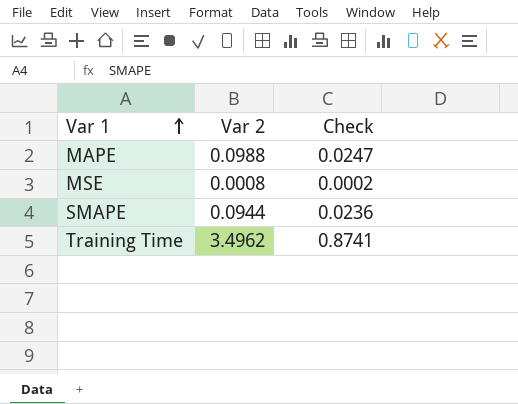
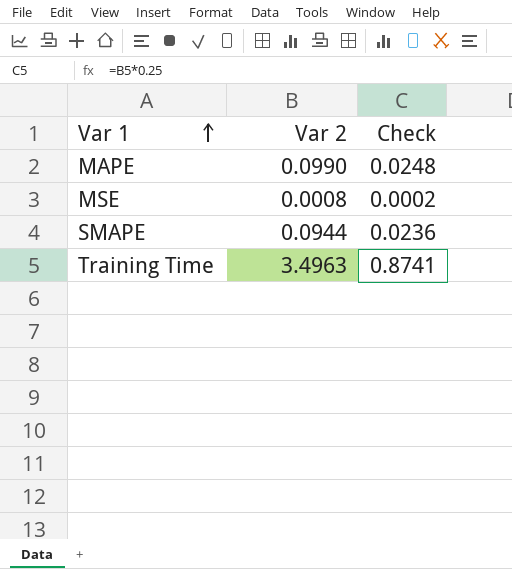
MAPE | Var 2: 0.0988 -> 0.0990
MAPE | Check: 0.0247 -> 0.0248
Training Time | Var 2: 3.4962 -> 3.4963

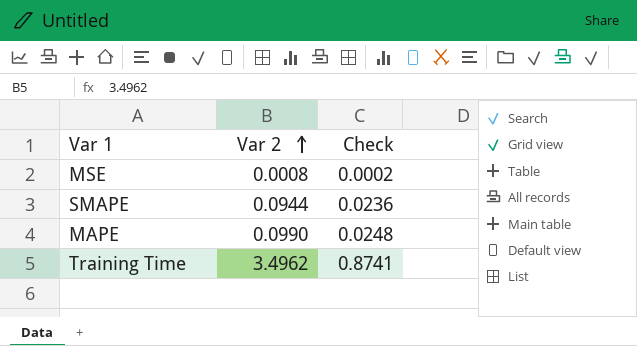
row order: Var 1 ascending -> Var 2 ascending
Training Time | Var 2: 3.4963 -> 3.4962

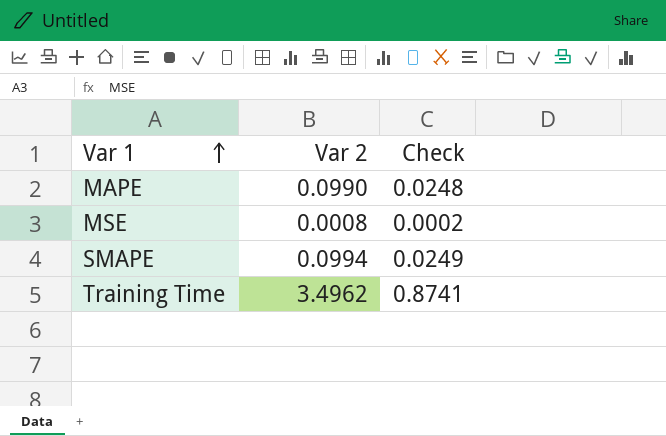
row order: Var 2 ascending -> Var 1 ascending
SMAPE | Var 2: 0.0944 -> 0.0994
SMAPE | Check: 0.0236 -> 0.0249

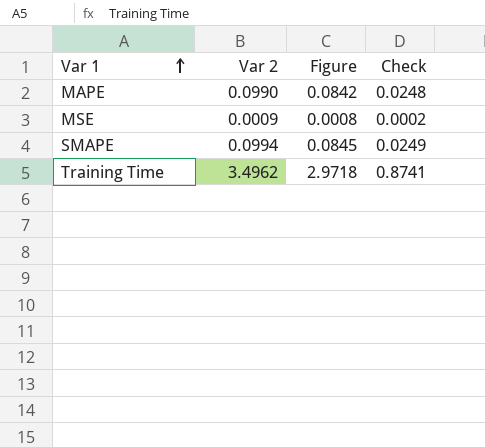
column Figure | formula: none -> [Var 2] * 0.85
MSE | Var 2: 0.0008 -> 0.0009

